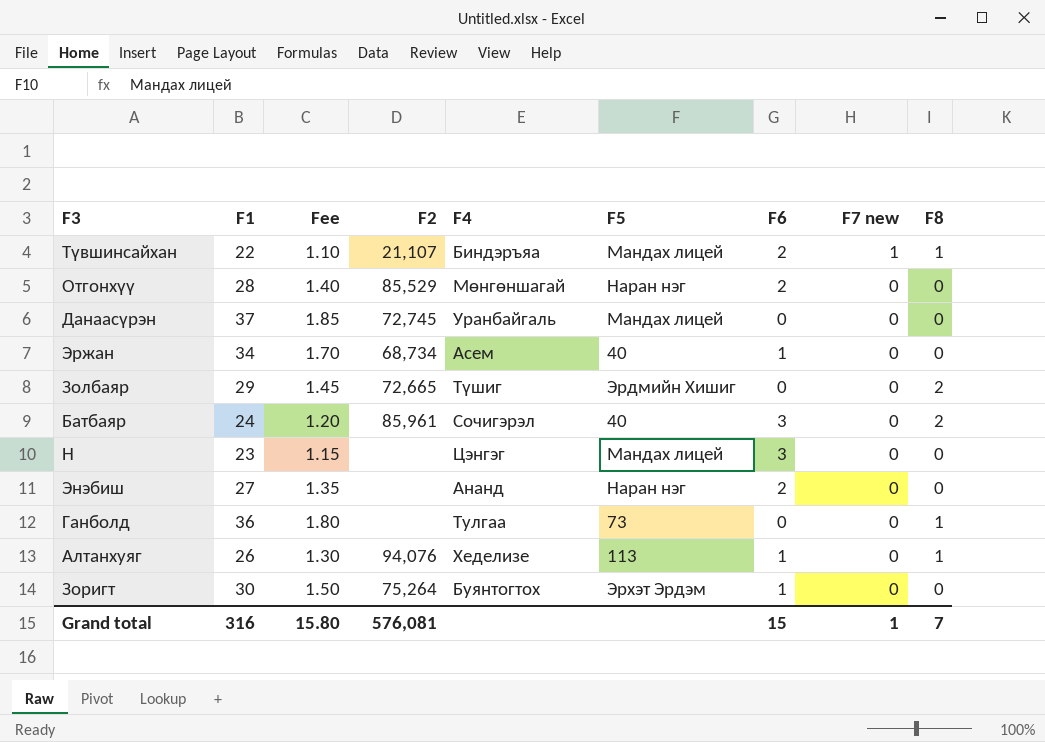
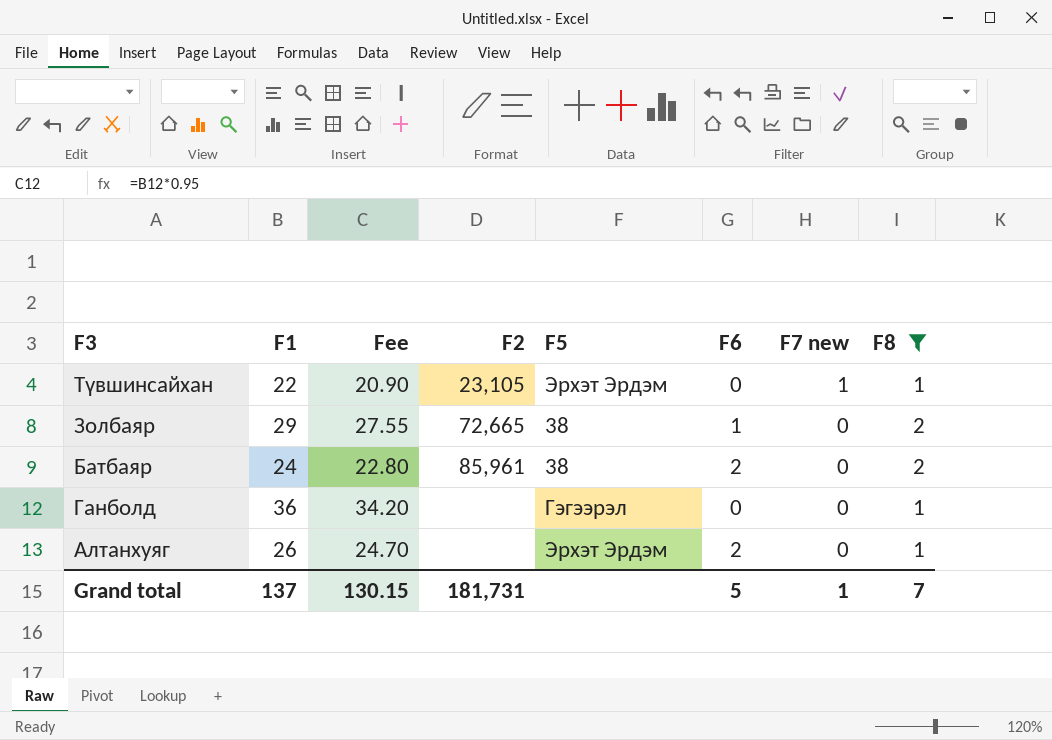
filter: none -> F8 != 0
column F4 | position: 5 -> none
column Fee | formula: [F1] * 0.05 -> [F1] * 0.95
Түвшинсайхан | F2: 21,107 -> 23,105
Түвшинсайхан | F5: Мандах лицей -> Эрхэт Эрдэм
Түвшинсайхан | F6: 2 -> 0
Золбаяр | F5: Эрдмийн Хишиг -> 38
Золбаяр | F6: 0 -> 1
Батбаяр | F5: 40 -> 38
Батбаяр | F6: 3 -> 2
Ганболд | F5: 73 -> Гэгээрэл
Алтанхуяг | F2: 94,076 -> none
Алтанхуяг | F5: 113 -> Эрхэт Эрдэм
Алтанхуяг | F6: 1 -> 2
Grand total | F1: 316 -> 137
Grand total | Fee: 15.80 -> 130.15
Grand total | F2: 576,081 -> 181,731
Grand total | F6: 15 -> 5

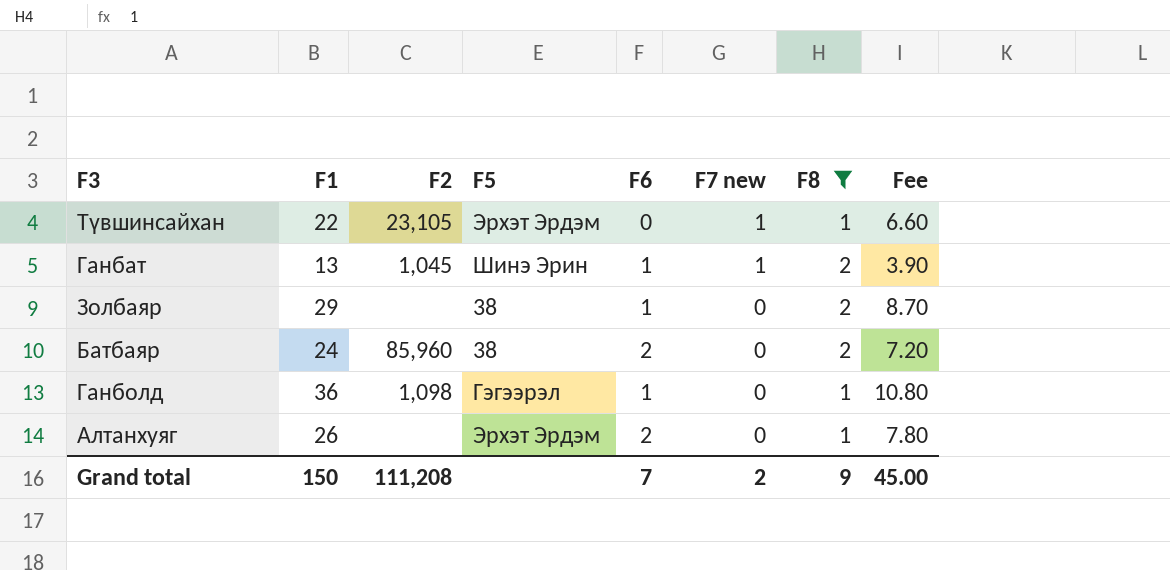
column Fee | formula: [F1] * 0.95 -> [F1] * 0.3
column Fee | position: 3 -> 8
row Ганбат: none -> 13 | 1,045 | Шинэ Эрин | 1 | 1 | 2 | 3.90
Золбаяр | F2: 72,665 -> none
Батбаяр | F2: 85,961 -> 85,960
Ганболд | F2: none -> 1,098
Ганболд | F6: 0 -> 1
Grand total | F1: 137 -> 150
Grand total | F2: 181,731 -> 111,208
Grand total | F6: 5 -> 7
Grand total | F7 new: 1 -> 2
Grand total | F8: 7 -> 9
Grand total | Fee: 130.15 -> 45.00

